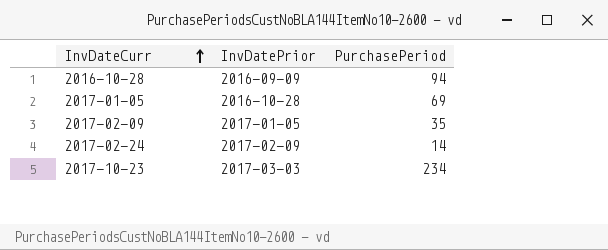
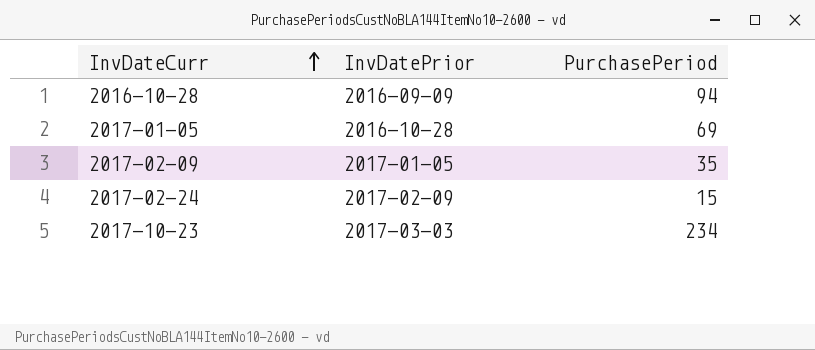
2017-02-24 | PurchasePeriod: 14 -> 15

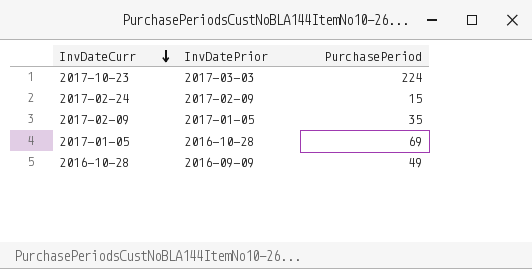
row order: InvDateCurr ascending -> InvDateCurr descending
2017-10-23 | PurchasePeriod: 234 -> 224
2016-10-28 | PurchasePeriod: 94 -> 49

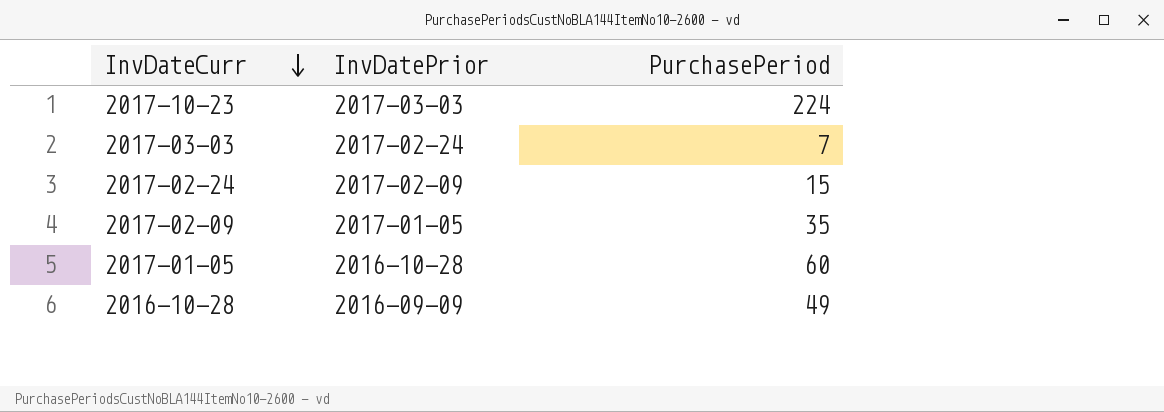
row 2017-03-03: none -> 2017-02-24 | 7
2017-01-05 | PurchasePeriod: 69 -> 60

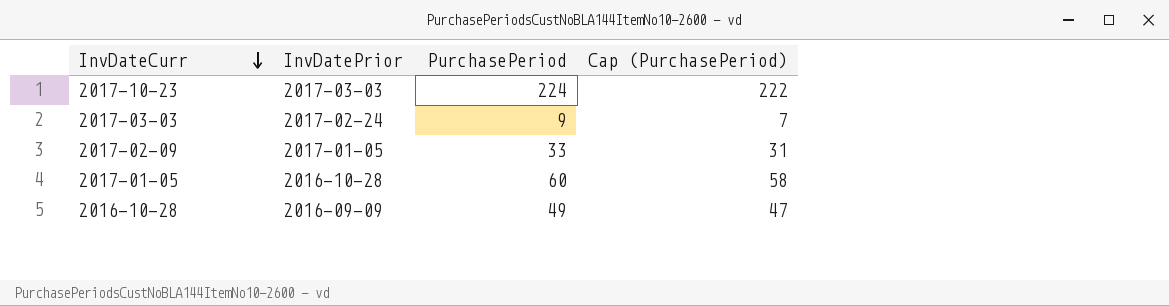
column Cap (PurchasePeriod) | formula: none -> [PurchasePeriod] - 2
row 2017-02-24: 2017-02-09 | 15 -> none
2017-03-03 | PurchasePeriod: 7 -> 9
2017-02-09 | PurchasePeriod: 35 -> 33

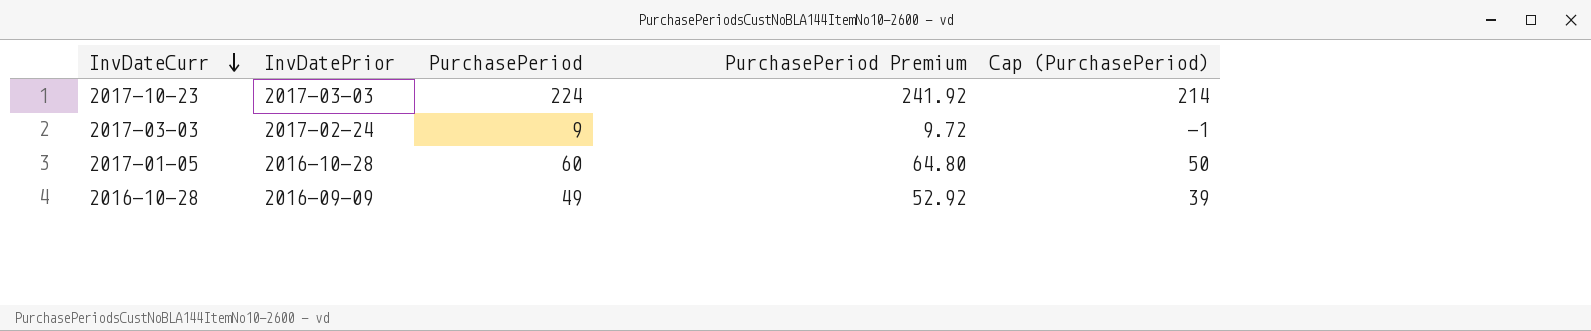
column PurchasePeriod Premium | formula: none -> [PurchasePeriod] * 1.08
column Cap (PurchasePeriod) | formula: [PurchasePeriod] - 2 -> [PurchasePeriod] - 10
row 2017-02-09: 2017-01-05 | 33 | 31 -> none

